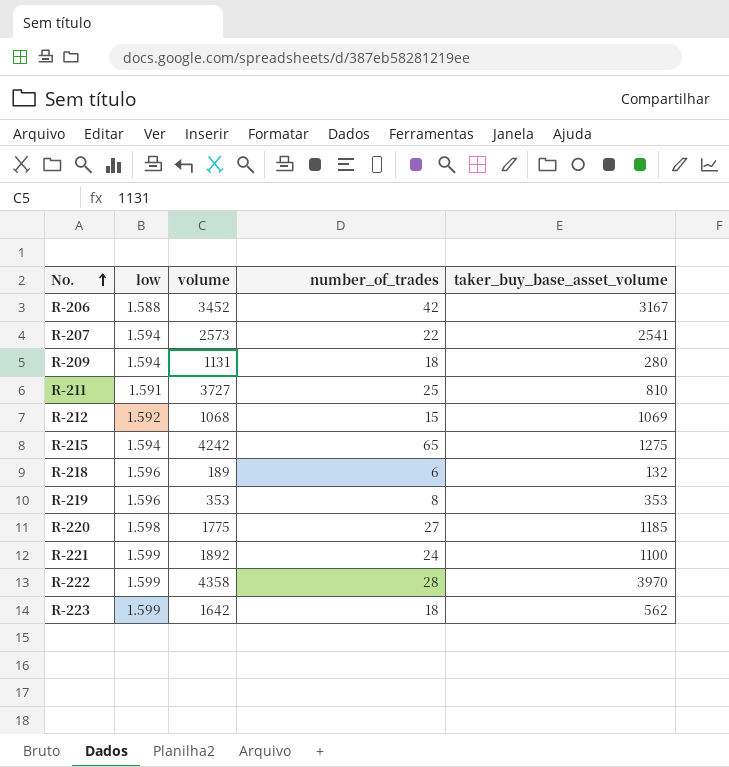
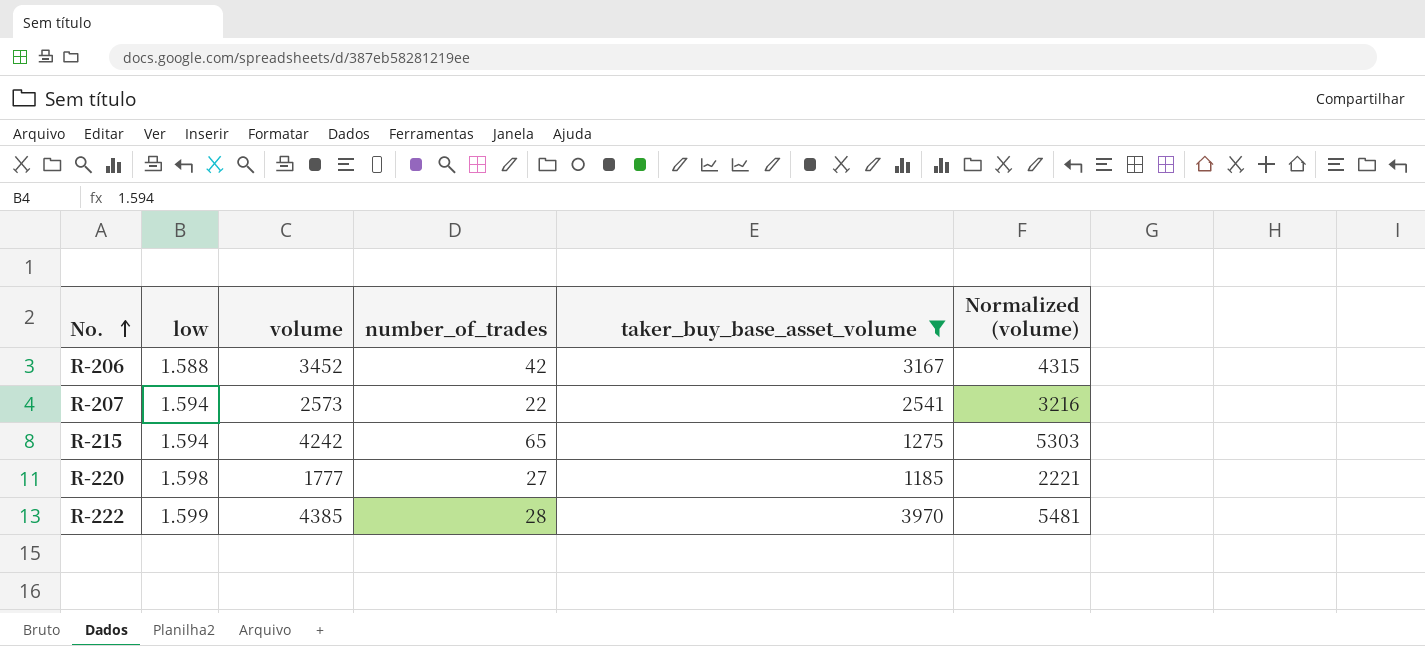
filter: none -> taker_buy_base_asset_volume >= 1185
column Normalized (volume) | formula: none -> [volume] * 1.25
R-220 | volume: 1775 -> 1777
R-222 | volume: 4358 -> 4385

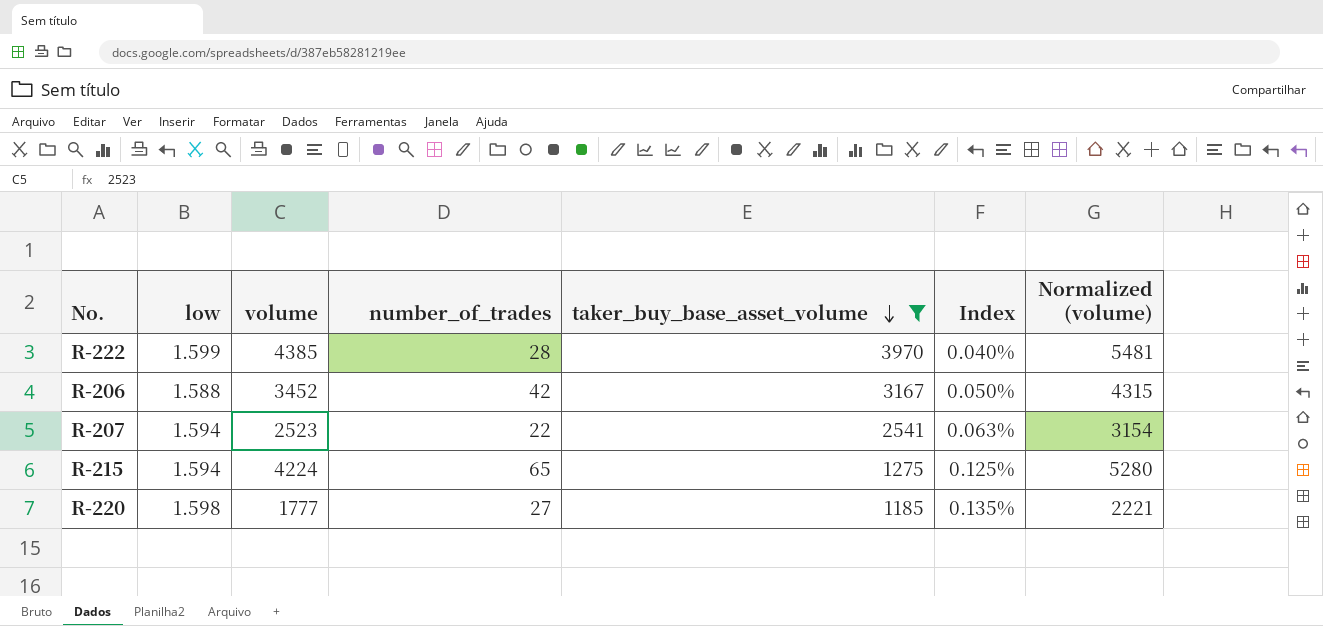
row order: No. ascending -> taker_buy_base_asset_volume descending
column Index | formula: none -> [low] / [taker_buy_base_asset_volume]
R-207 | volume: 2573 -> 2523
R-207 | Normalized (volume): 3216 -> 3154
R-215 | volume: 4242 -> 4224
R-215 | Normalized (volume): 5303 -> 5280

